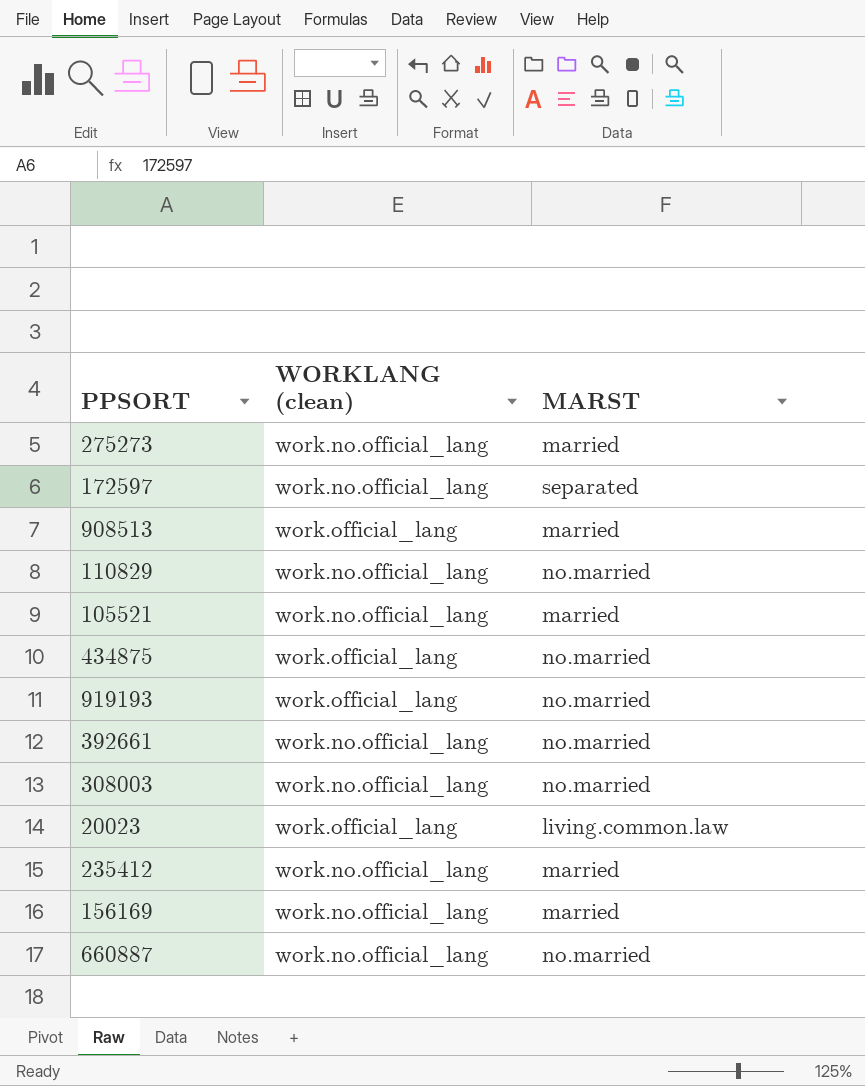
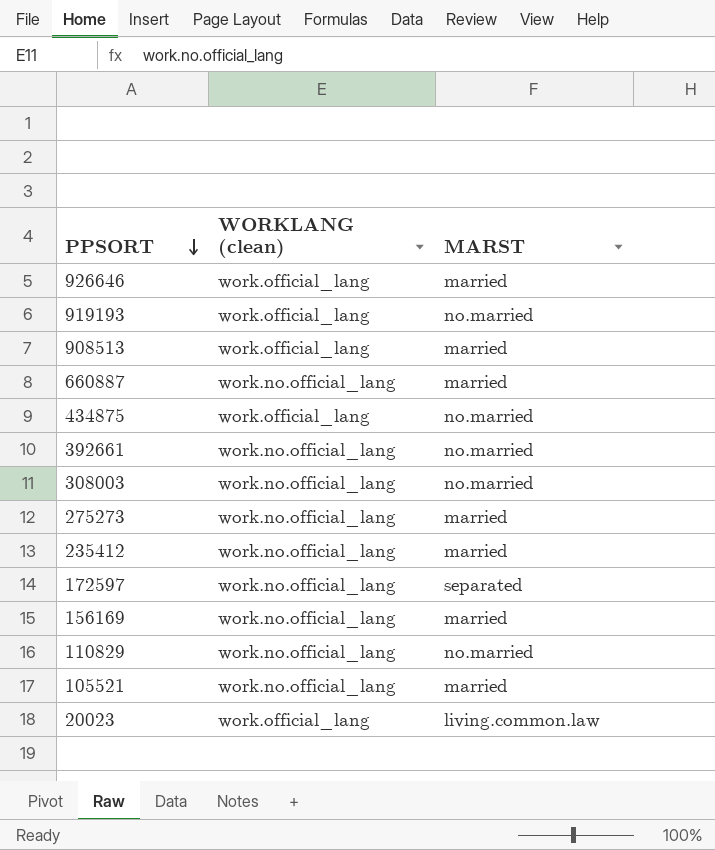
row order: none -> PPSORT descending
row 926646: none -> work.official_lang | married
660887 | MARST: no.married -> married

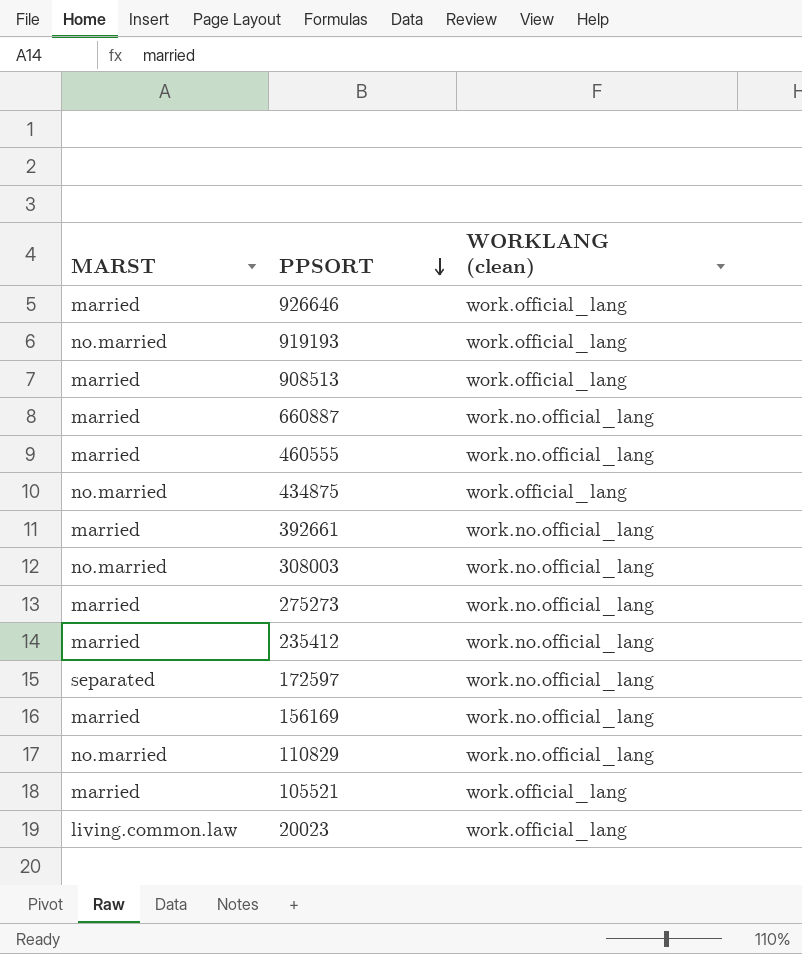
column MARST | position: 3 -> 1
row 460555: none -> married | work.no.official_lang
392661 | MARST: no.married -> married
105521 | WORKLANG (clean): work.no.official_lang -> work.official_lang

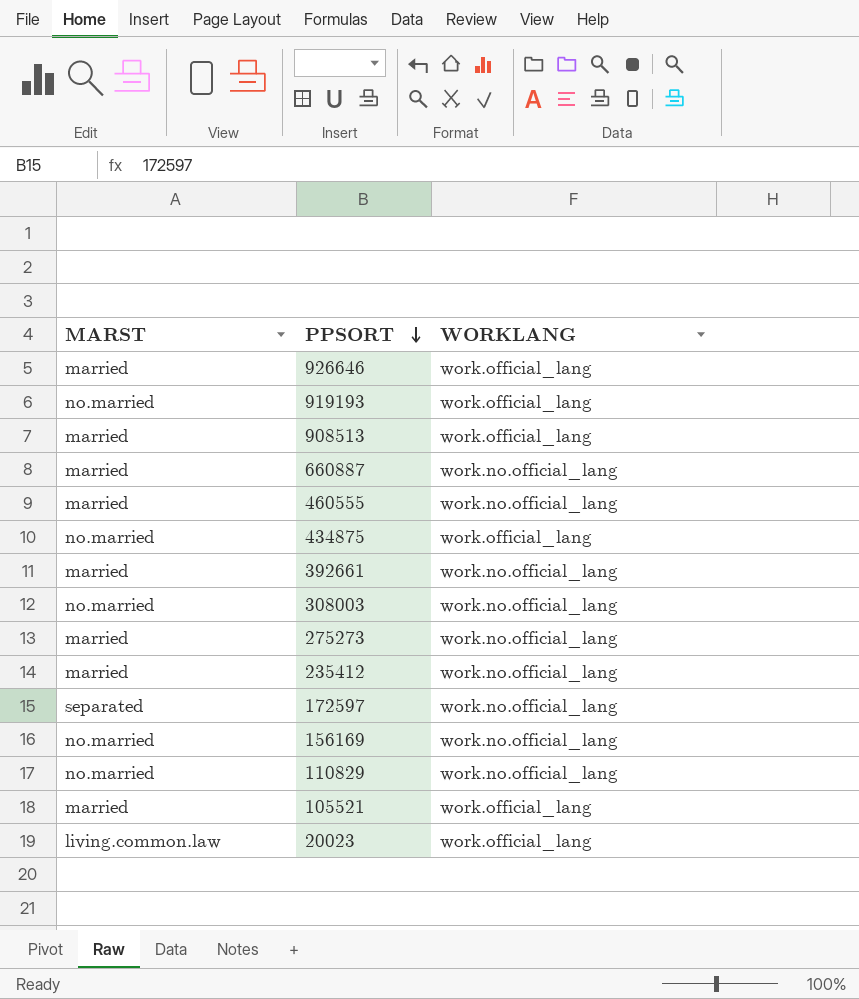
column name: WORKLANG (clean) -> WORKLANG
156169 | MARST: married -> no.married

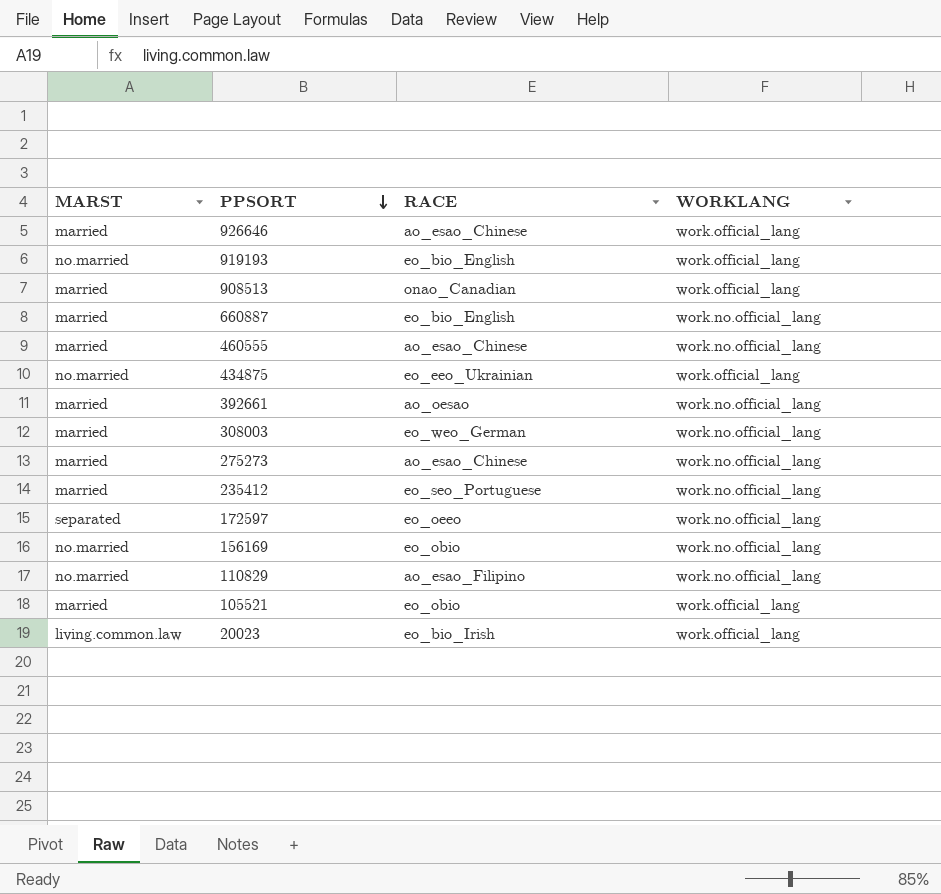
column RACE | position: none -> 3
308003 | MARST: no.married -> married

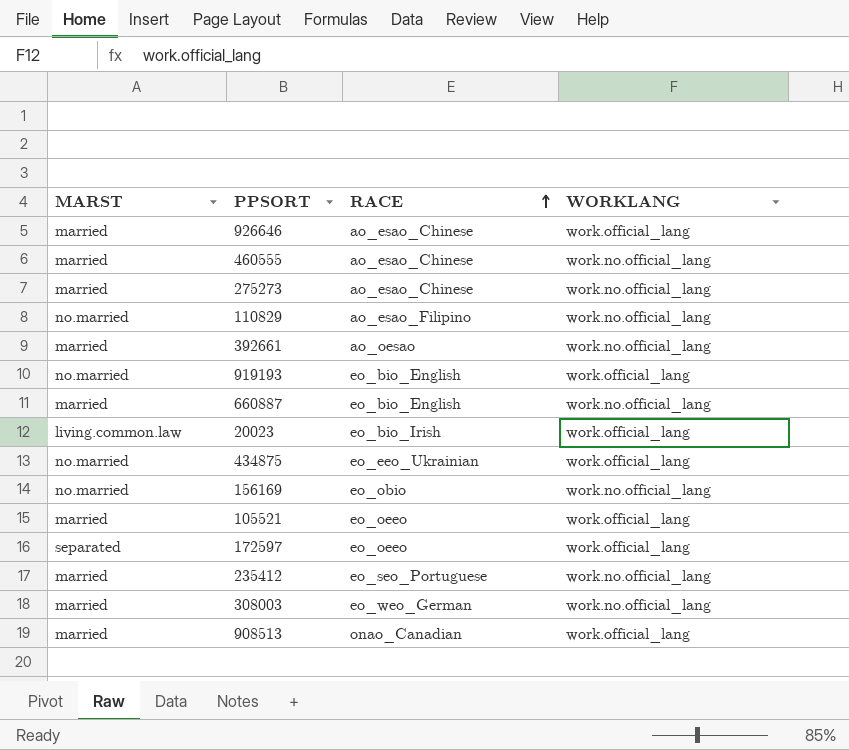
row order: PPSORT descending -> RACE ascending
105521 | RACE: eo_obio -> eo_oeeo
172597 | WORKLANG: work.no.official_lang -> work.official_lang

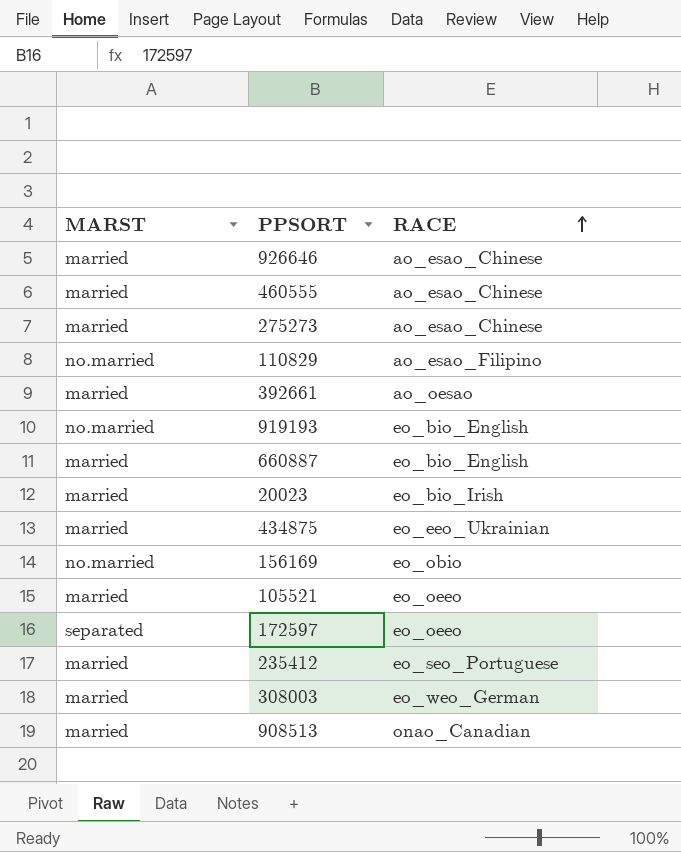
column WORKLANG | position: 4 -> none
20023 | MARST: living.common.law -> married
434875 | MARST: no.married -> married

